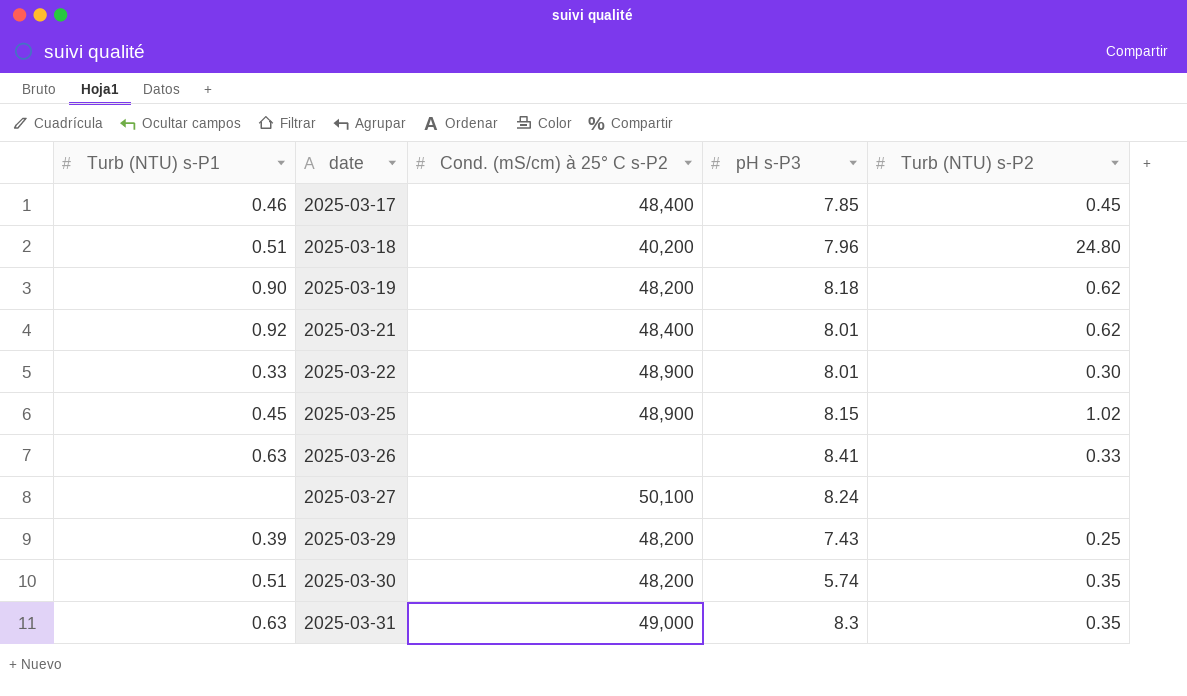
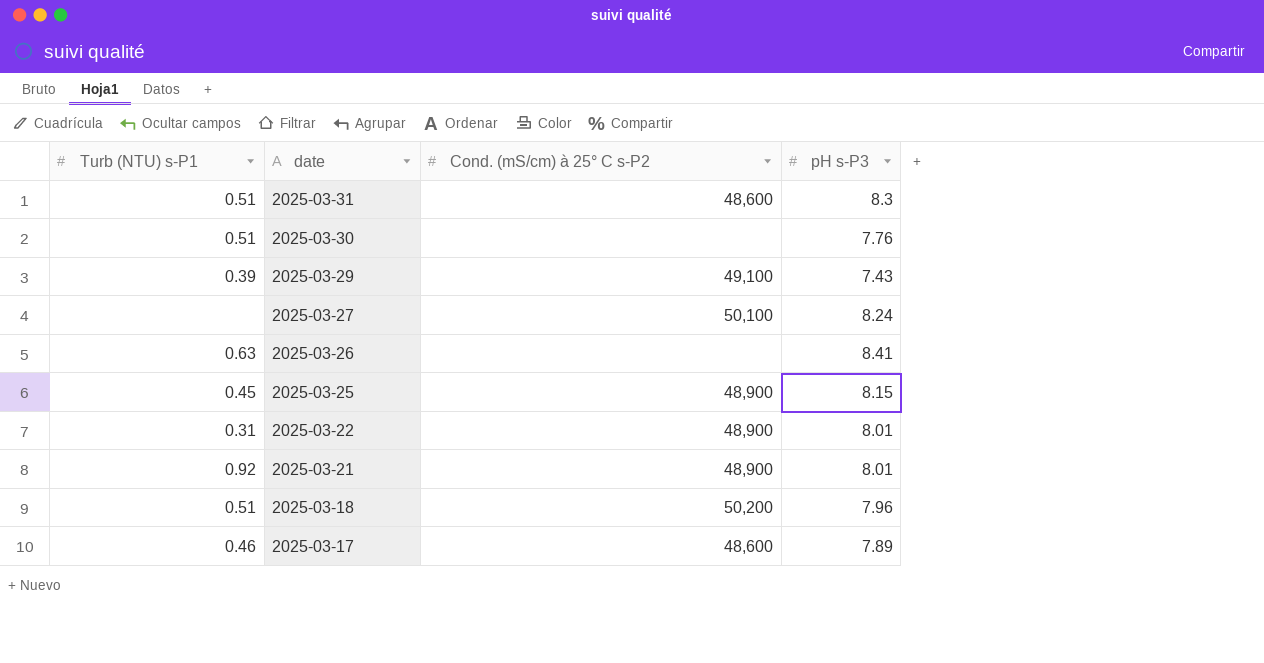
row order: date ascending -> date descending
column Turb (NTU) s-P2 | position: 5 -> none
row 2025-03-19: 0.90 | 48,200 | 8.18 | 0.62 -> none
2025-03-31 | Turb (NTU) s-P1: 0.63 -> 0.51
2025-03-31 | Cond. (mS/cm) à 25° C s-P2: 49,000 -> 48,600
2025-03-30 | Cond. (mS/cm) à 25° C s-P2: 48,200 -> none
2025-03-30 | pH s-P3: 5.74 -> 7.76
2025-03-29 | Cond. (mS/cm) à 25° C s-P2: 48,200 -> 49,100
2025-03-22 | Turb (NTU) s-P1: 0.33 -> 0.31
2025-03-21 | Cond. (mS/cm) à 25° C s-P2: 48,400 -> 48,900
2025-03-18 | Cond. (mS/cm) à 25° C s-P2: 40,200 -> 50,200
2025-03-17 | Cond. (mS/cm) à 25° C s-P2: 48,400 -> 48,600
2025-03-17 | pH s-P3: 7.85 -> 7.89

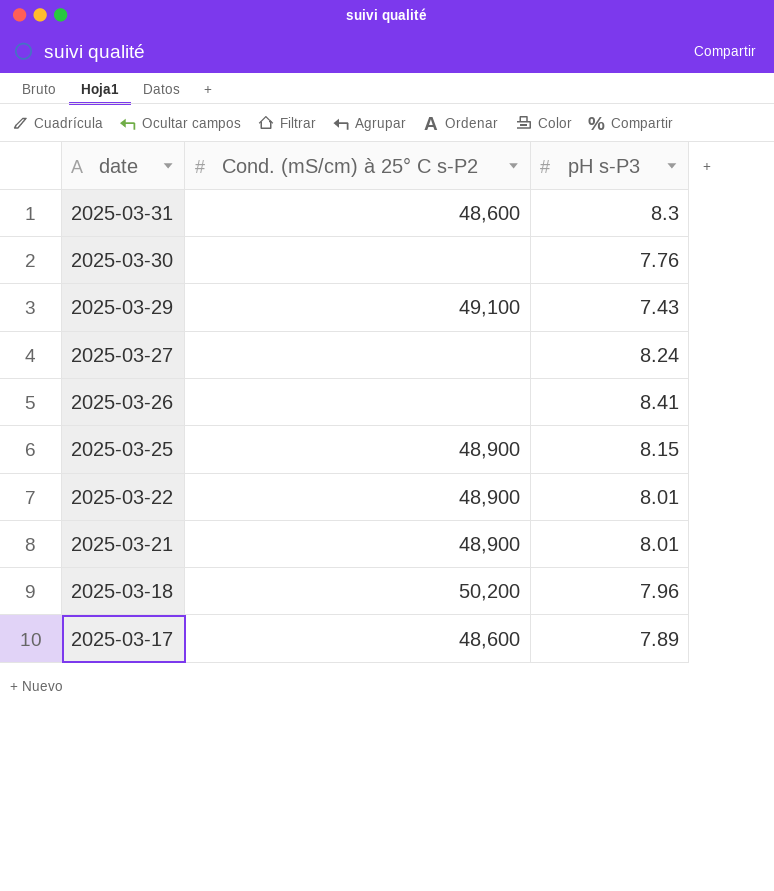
column Turb (NTU) s-P1 | position: 1 -> none
2025-03-27 | Cond. (mS/cm) à 25° C s-P2: 50,100 -> none

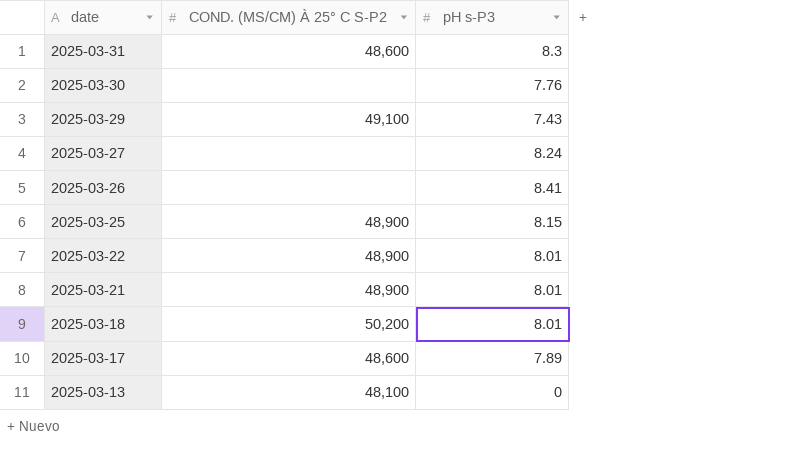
column name: Cond. (mS/cm) à 25° C s-P2 -> COND. (MS/CM) À 25° C S-P2
2025-03-18 | pH s-P3: 7.96 -> 8.01
row 2025-03-13: none -> 48,100 | 0

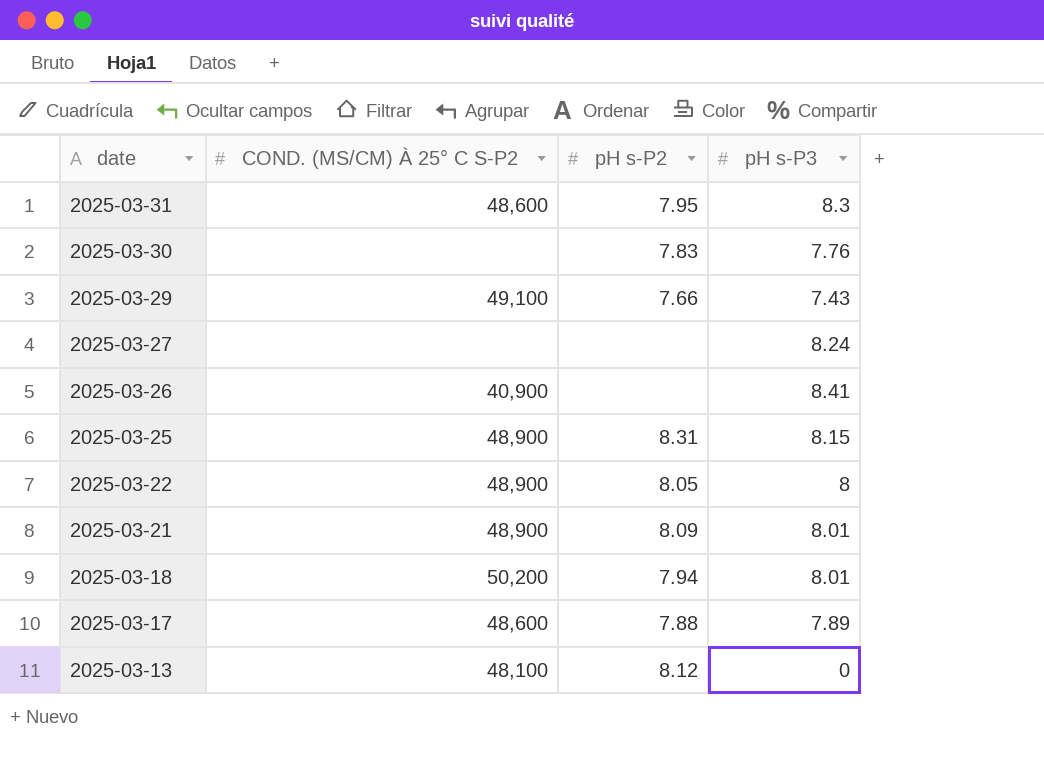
column pH s-P2 | position: none -> 3
2025-03-26 | COND. (MS/CM) À 25° C S-P2: none -> 40,900
2025-03-22 | pH s-P3: 8.01 -> 8

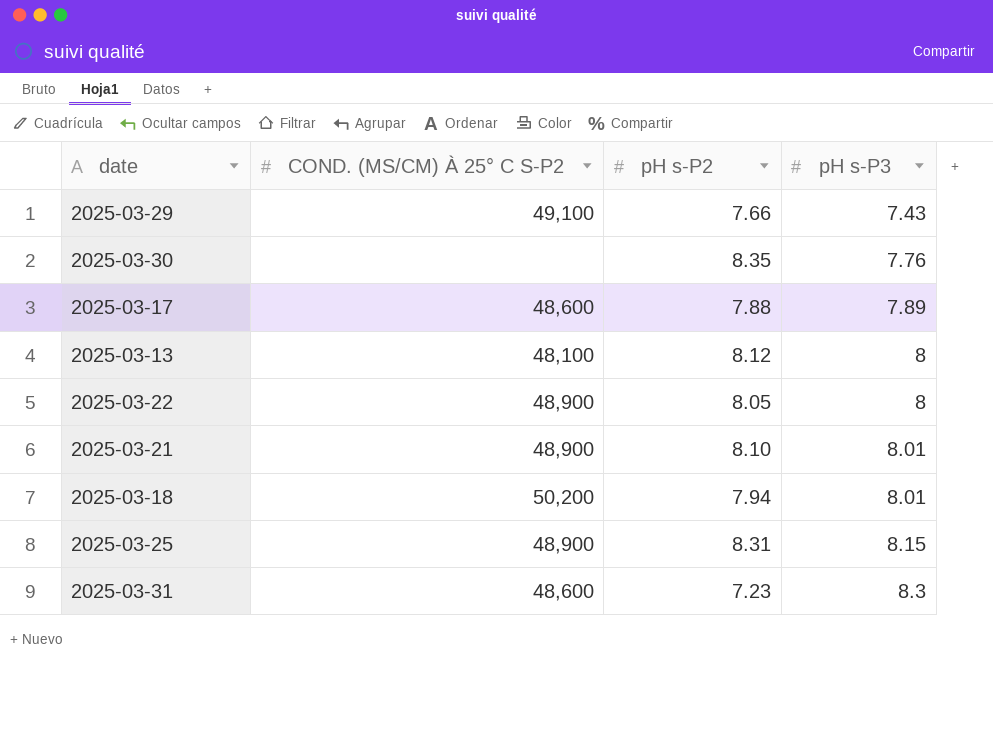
row order: date descending -> pH s-P3 ascending
row 2025-03-27: none | none | 8.24 -> none
row 2025-03-26: 40,900 | none | 8.41 -> none
2025-03-30 | pH s-P2: 7.83 -> 8.35
2025-03-13 | pH s-P3: 0 -> 8
2025-03-21 | pH s-P2: 8.09 -> 8.10
2025-03-31 | pH s-P2: 7.95 -> 7.23

